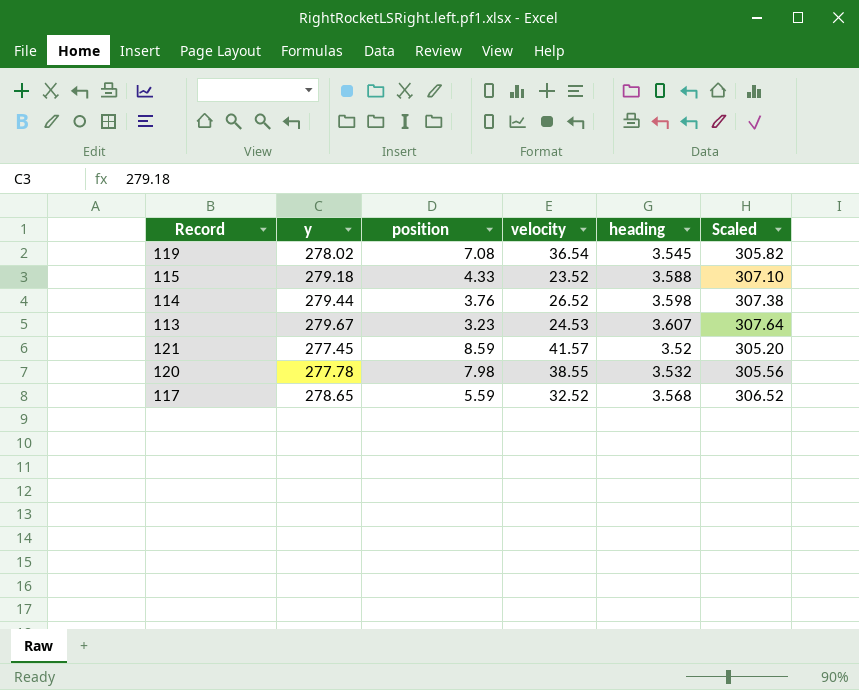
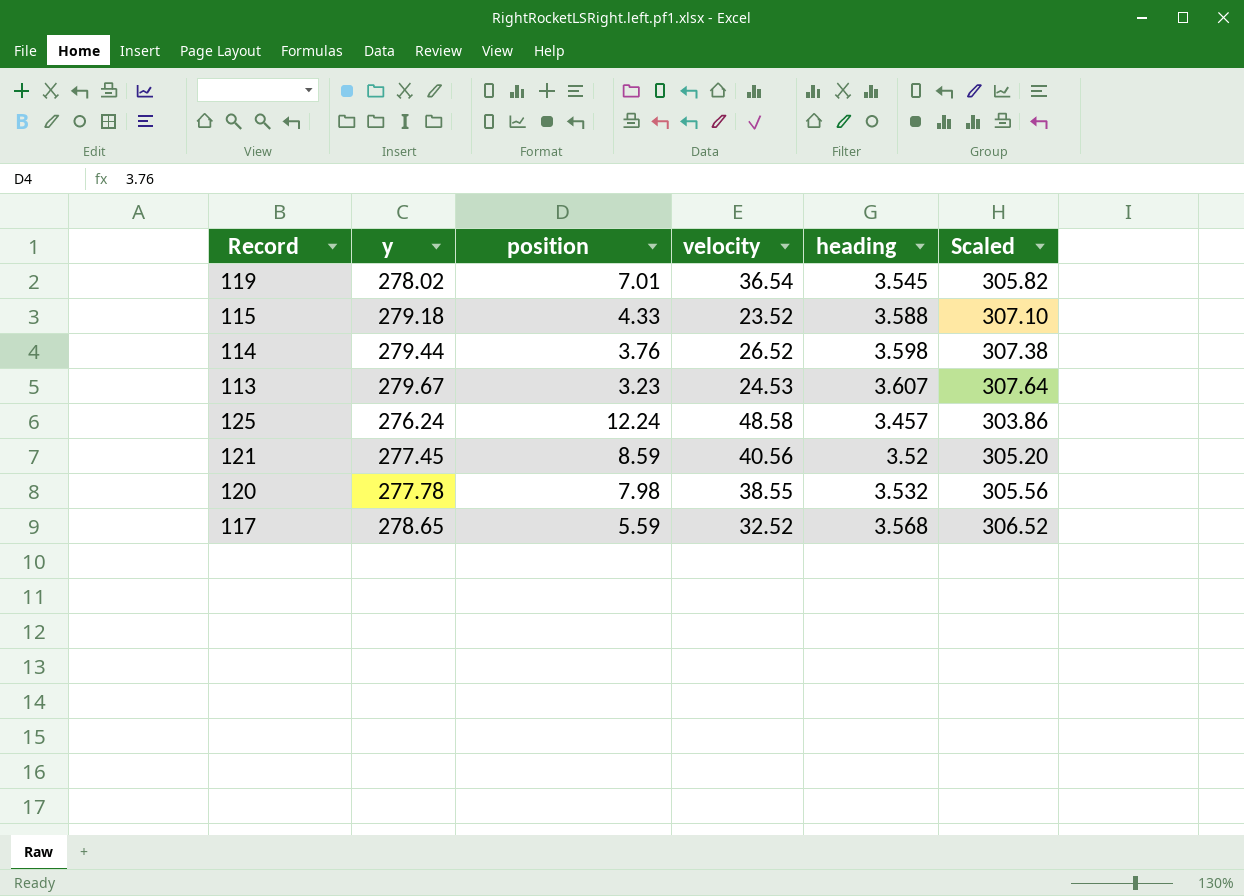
119 | position: 7.08 -> 7.01
row 125: none -> 276.24 | 12.24 | 48.58 | 3.457 | 303.86
121 | velocity: 41.57 -> 40.56

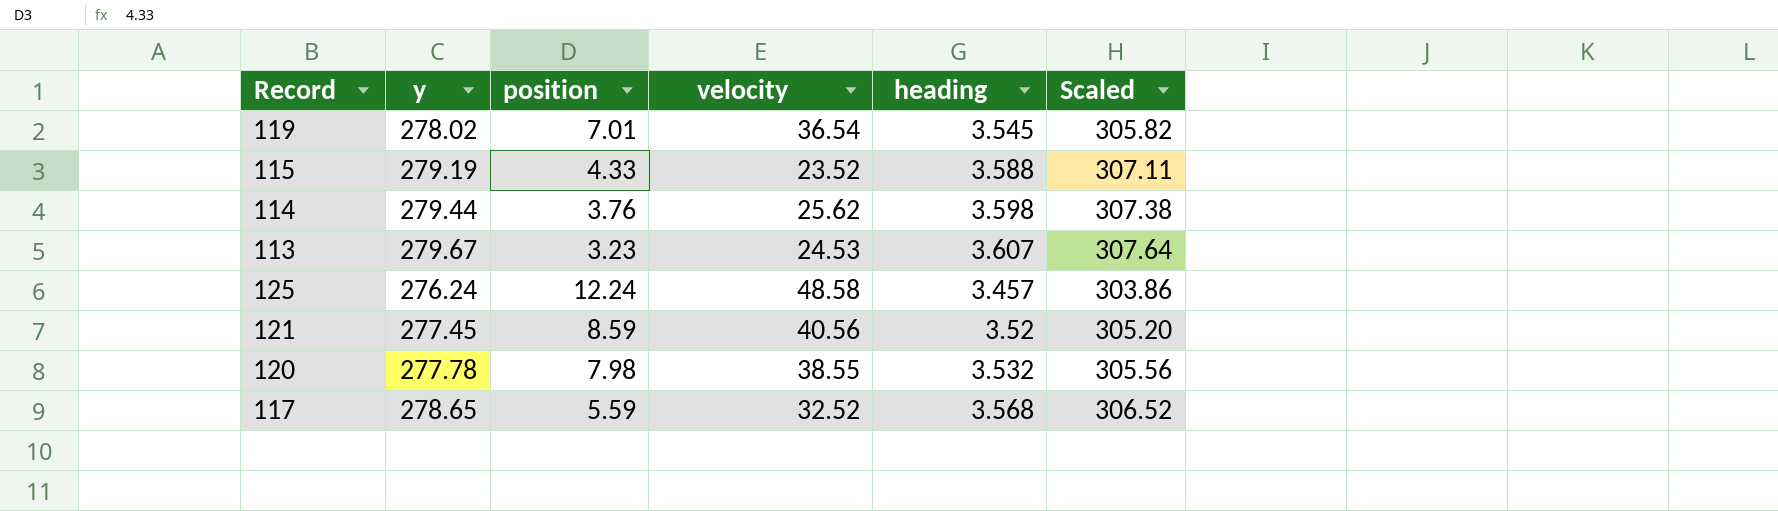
115 | y: 279.18 -> 279.19
115 | Scaled: 307.10 -> 307.11
114 | velocity: 26.52 -> 25.62

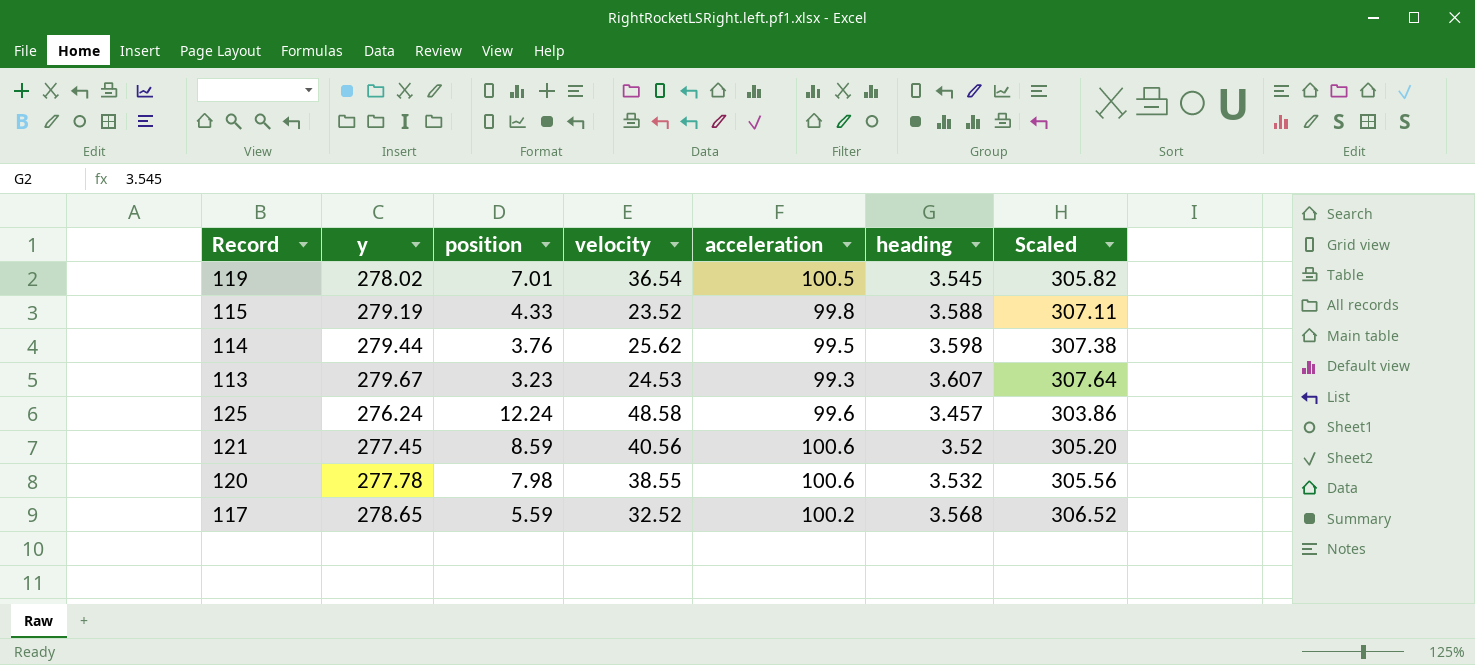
column acceleration | position: none -> 5

